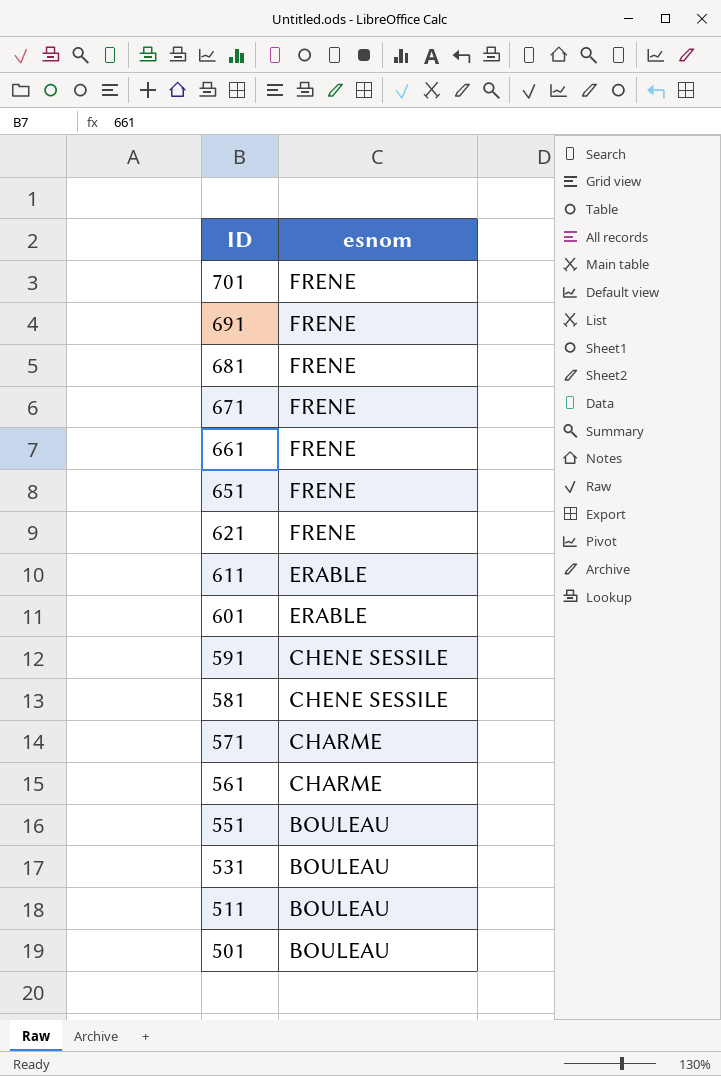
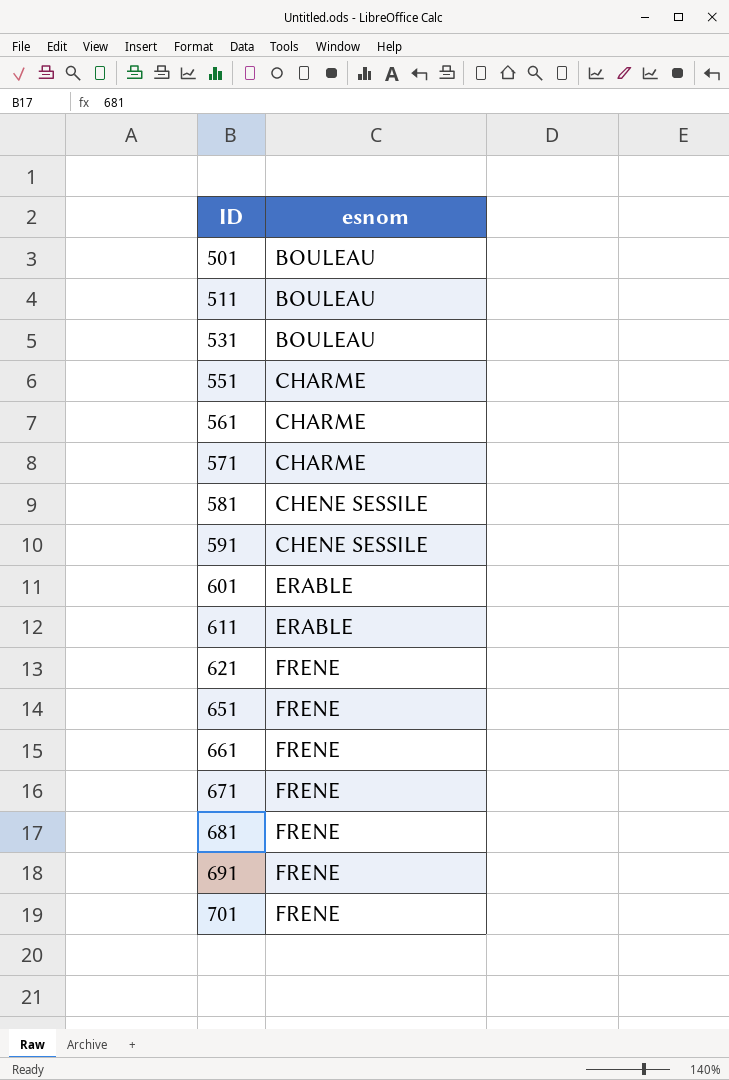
row order: ID descending -> ID ascending
551 | esnom: BOULEAU -> CHARME

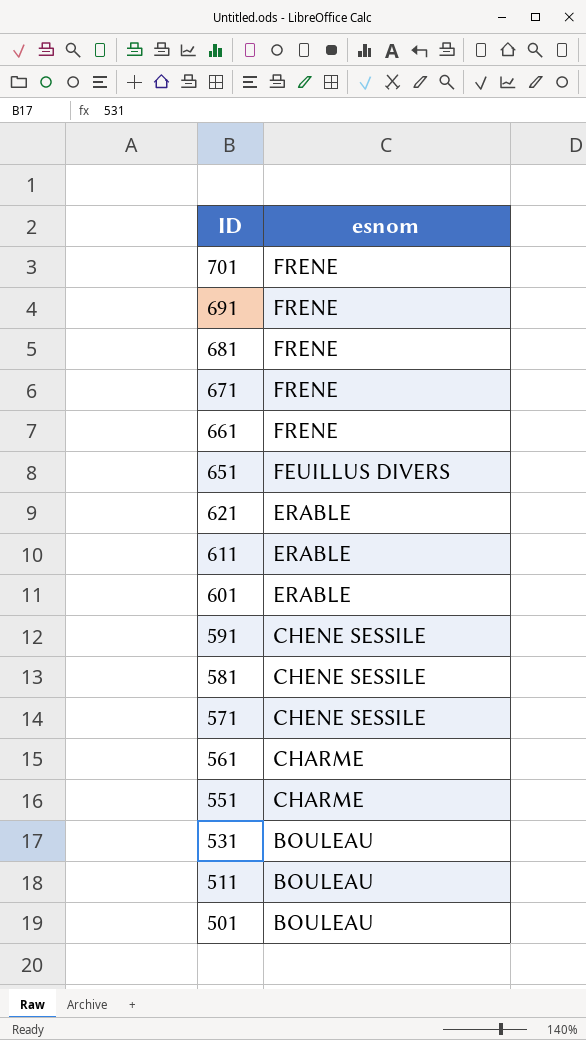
row order: ID ascending -> ID descending
651 | esnom: FRENE -> FEUILLUS DIVERS
621 | esnom: FRENE -> ERABLE
571 | esnom: CHARME -> CHENE SESSILE

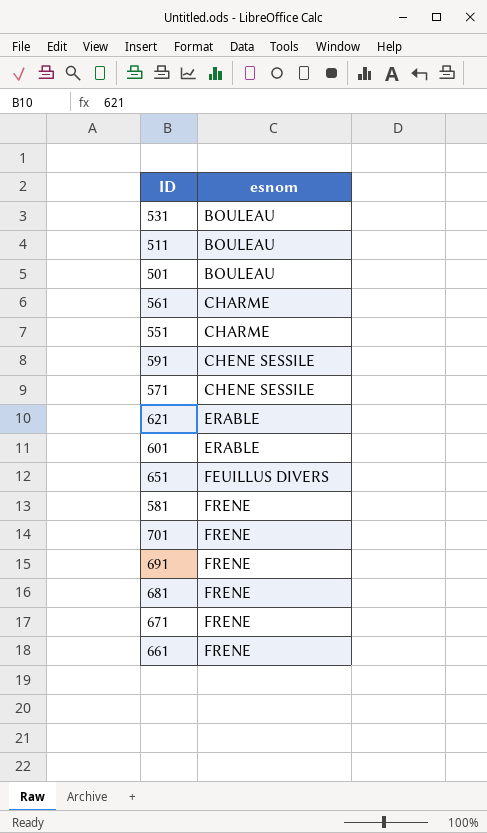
row order: ID descending -> esnom ascending
row 611: ERABLE -> none
581 | esnom: CHENE SESSILE -> FRENE

